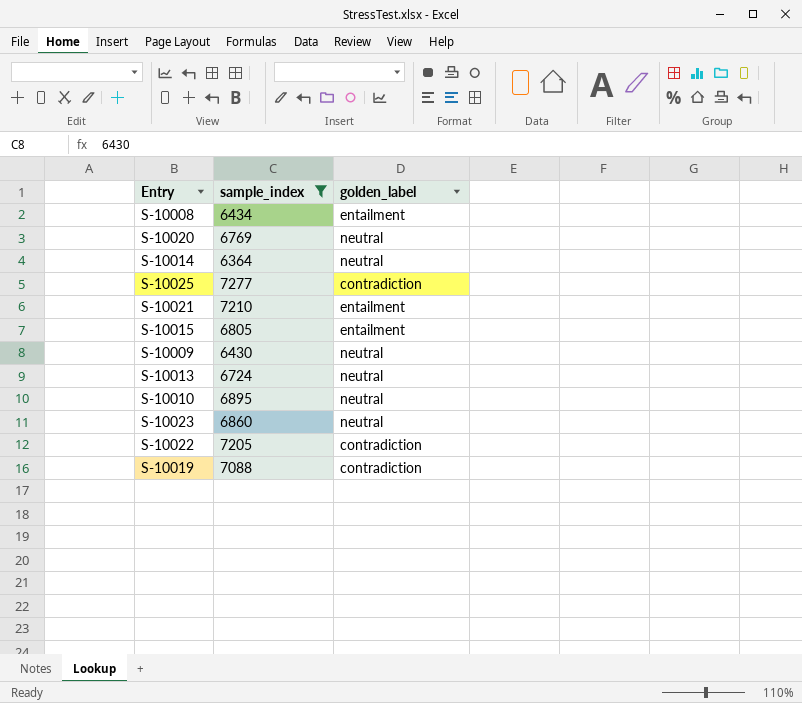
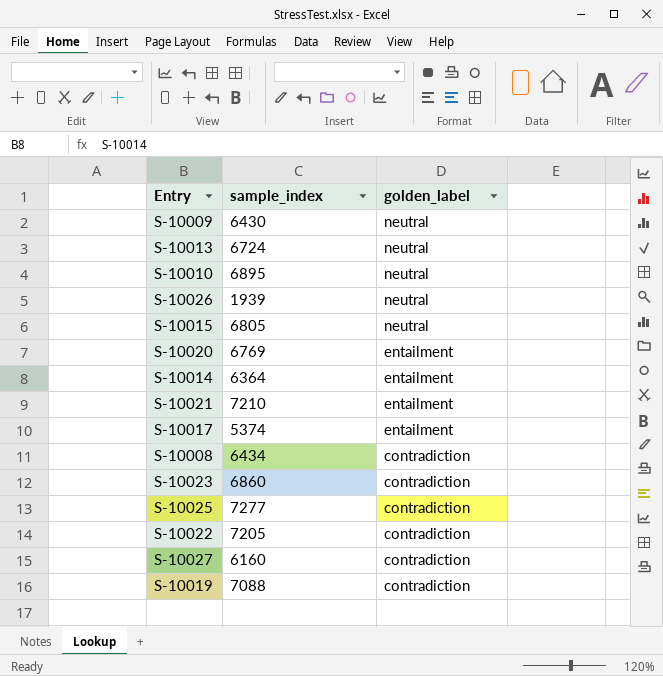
filter: sample_index >= 6364 -> none
row order: none -> golden_label descending
S-10015 | golden_label: entailment -> neutral
S-10020 | golden_label: neutral -> entailment
S-10014 | golden_label: neutral -> entailment
S-10008 | golden_label: entailment -> contradiction
S-10023 | golden_label: neutral -> contradiction

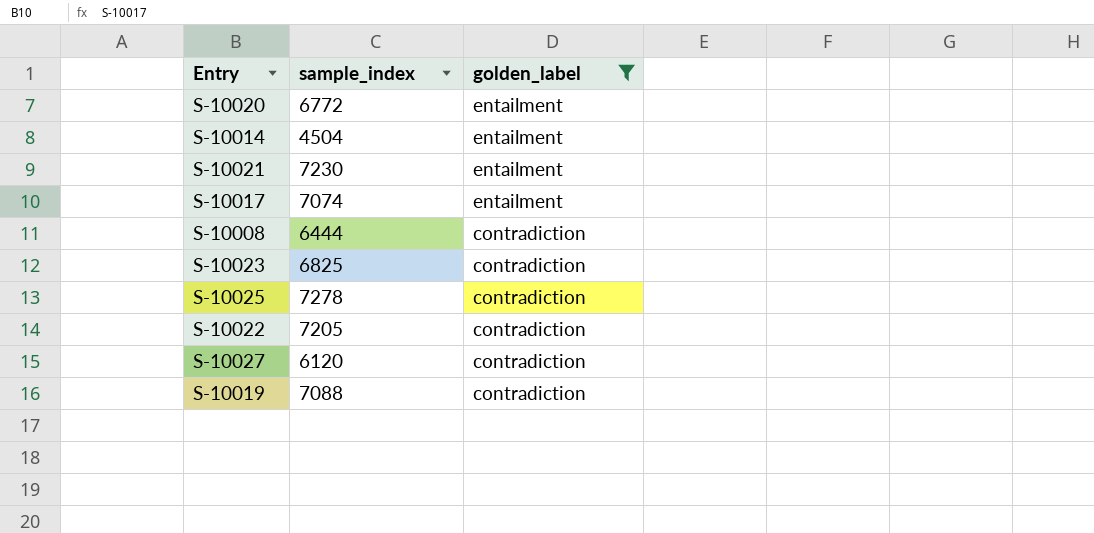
filter: none -> golden_label != neutral
S-10020 | sample_index: 6769 -> 6772
S-10014 | sample_index: 6364 -> 4504
S-10021 | sample_index: 7210 -> 7230
S-10017 | sample_index: 5374 -> 7074
S-10008 | sample_index: 6434 -> 6444
S-10023 | sample_index: 6860 -> 6825
S-10025 | sample_index: 7277 -> 7278
S-10027 | sample_index: 6160 -> 6120

